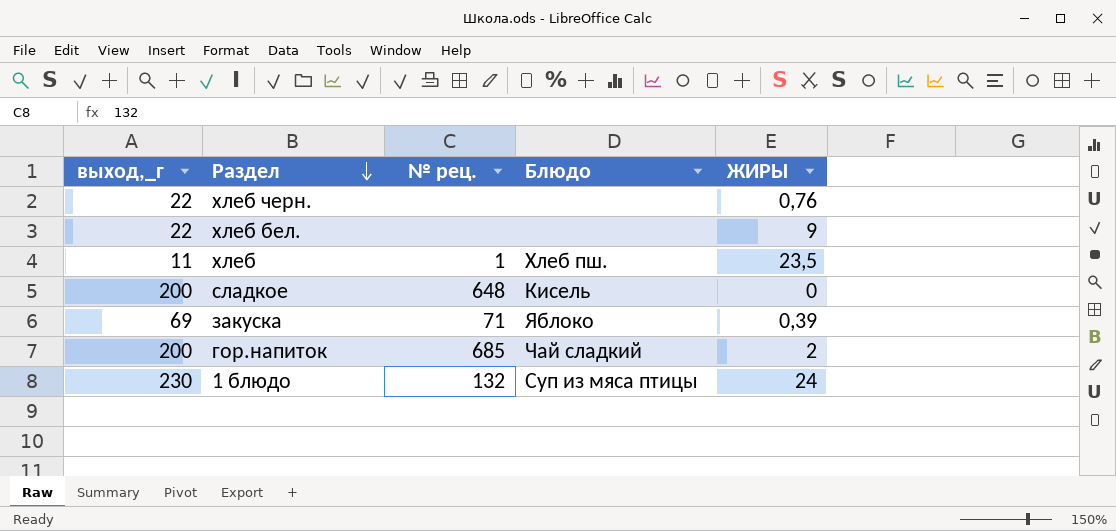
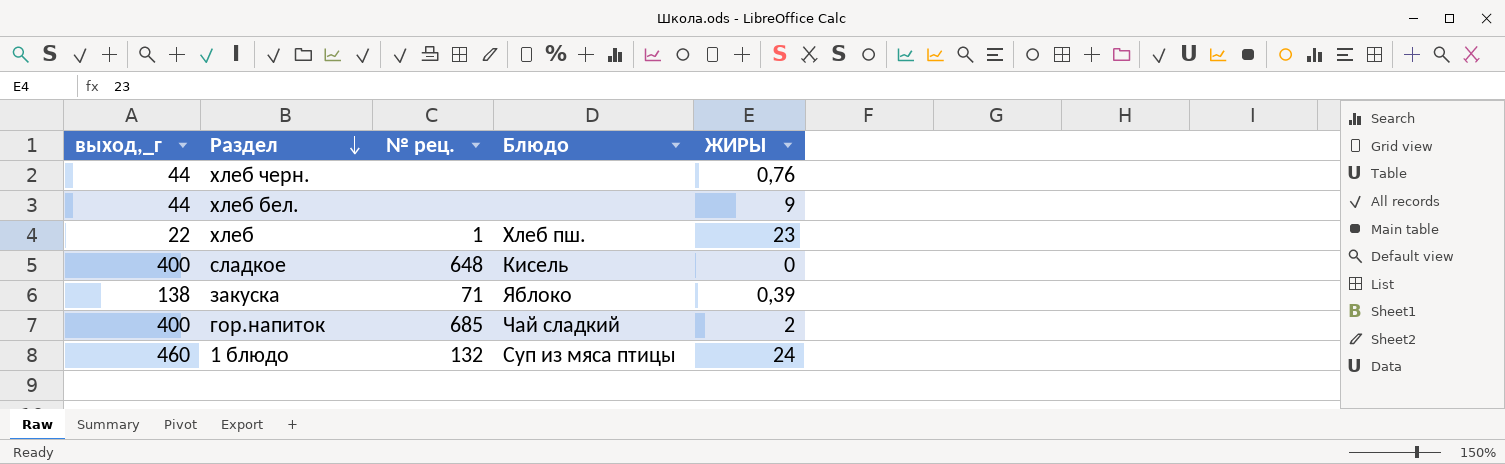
хлеб черн. | выход,_г: 22 -> 44
хлеб бел. | выход,_г: 22 -> 44
хлеб | выход,_г: 11 -> 22
хлеб | ЖИРЫ: 23,5 -> 23
сладкое | выход,_г: 200 -> 400
закуска | выход,_г: 69 -> 138
гор.напиток | выход,_г: 200 -> 400
1 блюдо | выход,_г: 230 -> 460

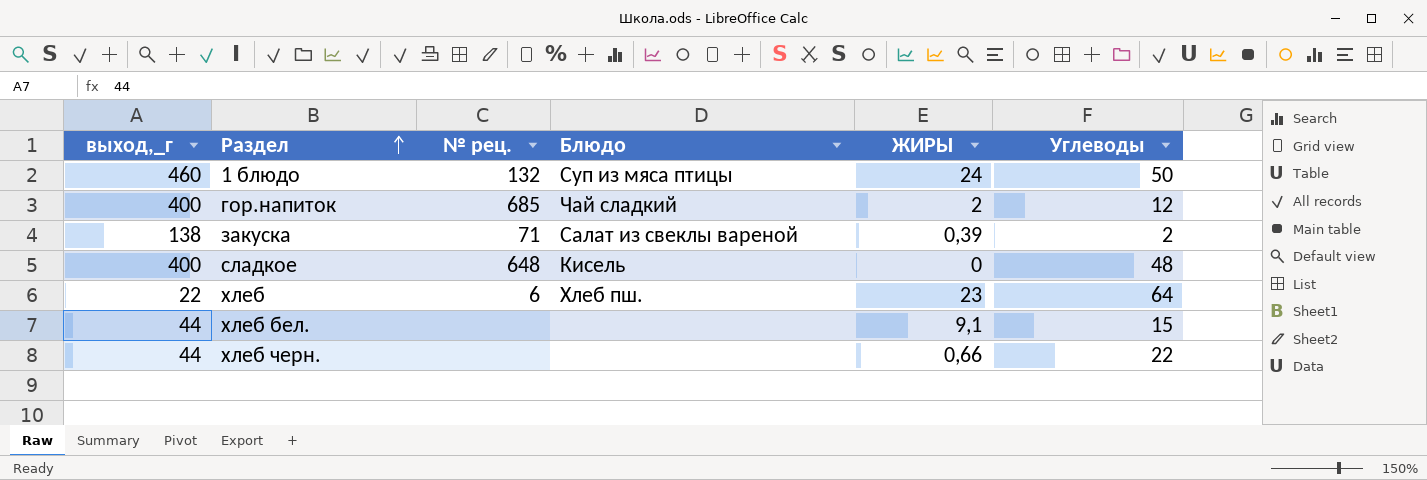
row order: Раздел descending -> Раздел ascending
column Углеводы | position: none -> 6
закуска | Блюдо: Яблоко -> Салат из свеклы вареной
хлеб | № рец.: 1 -> 6
хлеб бел. | ЖИРЫ: 9 -> 9,1
хлеб черн. | ЖИРЫ: 0,76 -> 0,66

